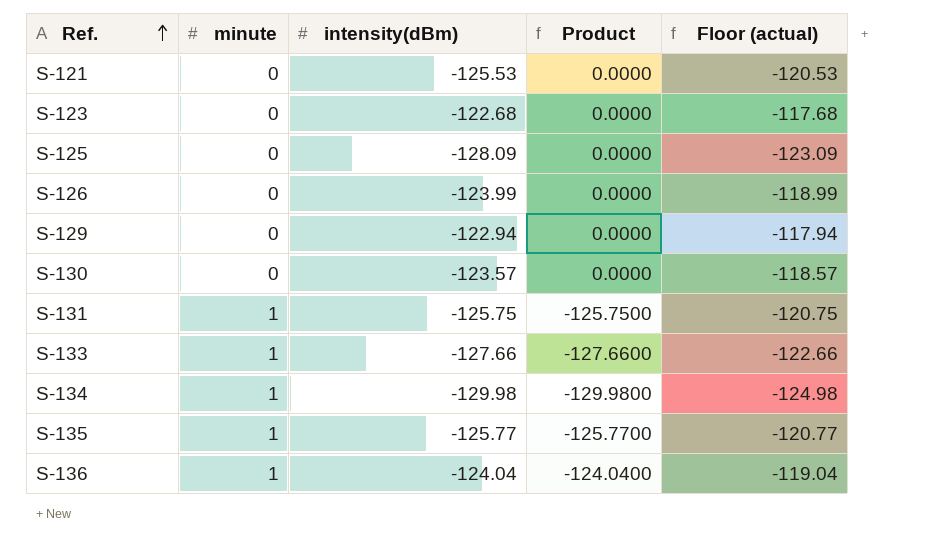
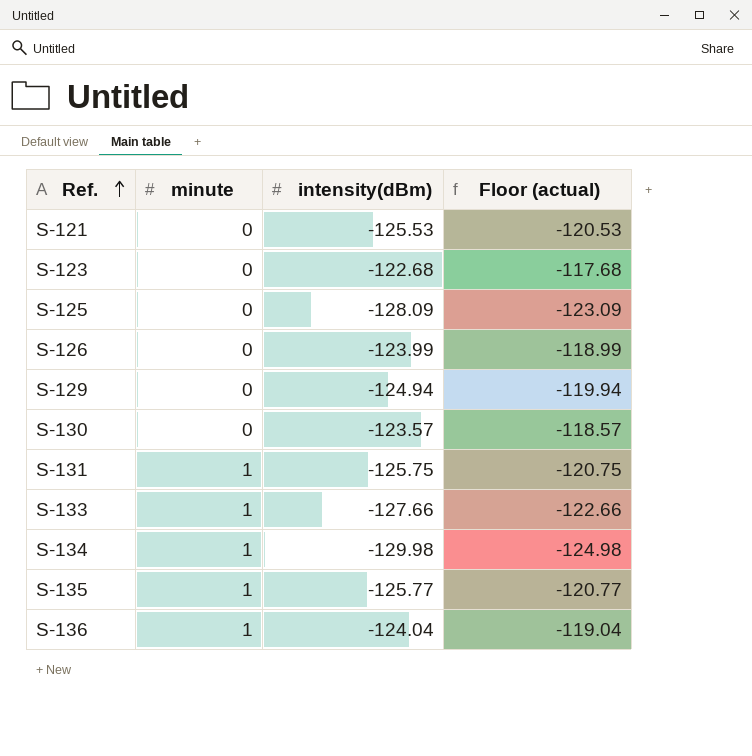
column Product | formula: [minute] * [intensity(dBm)] -> none
S-129 | intensity(dBm): -122.94 -> -124.94
S-129 | Floor (actual): -117.94 -> -119.94

